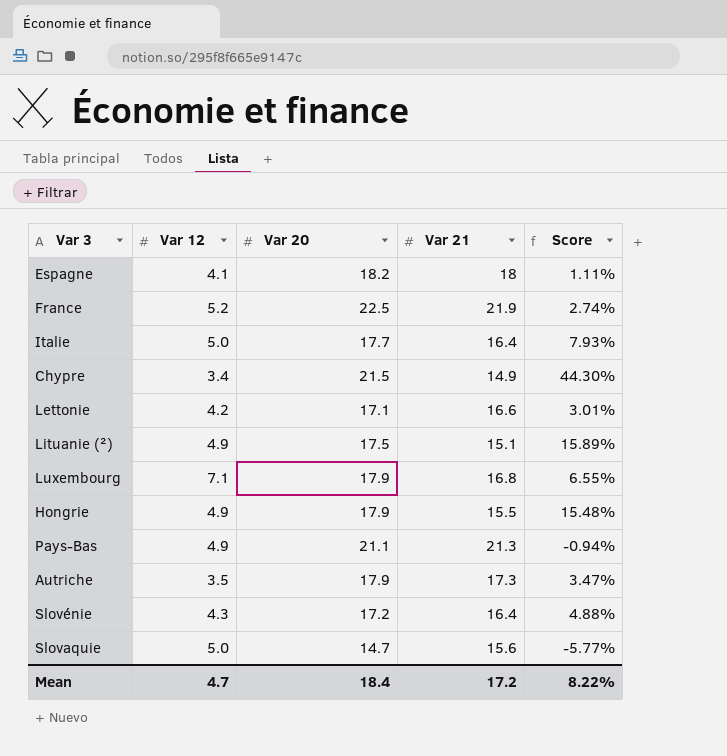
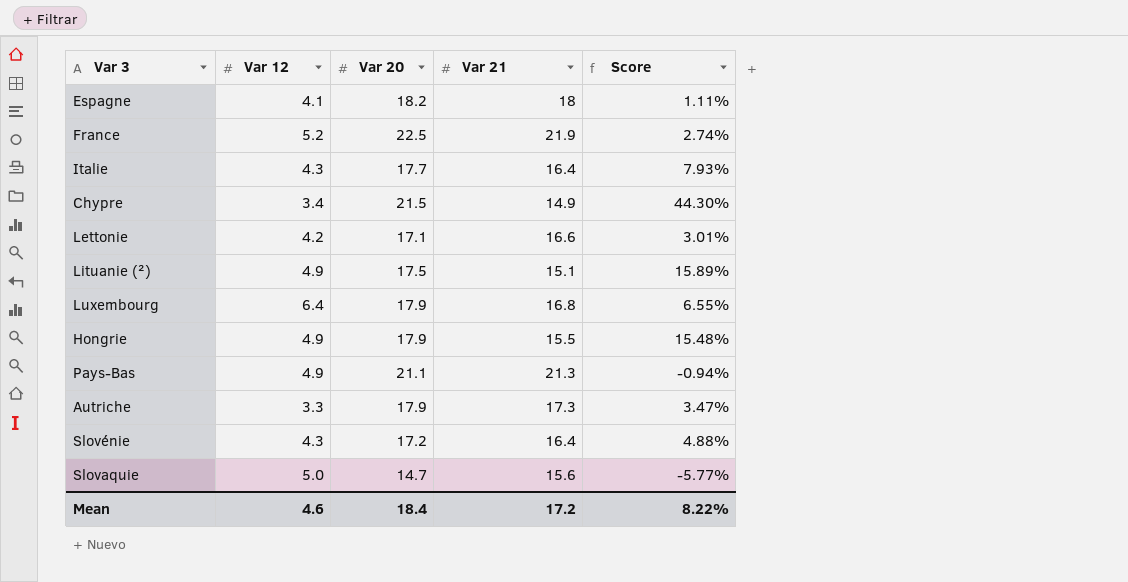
Italie | Var 12: 5.0 -> 4.3
Luxembourg | Var 12: 7.1 -> 6.4
Autriche | Var 12: 3.5 -> 3.3
Mean | Var 12: 4.7 -> 4.6

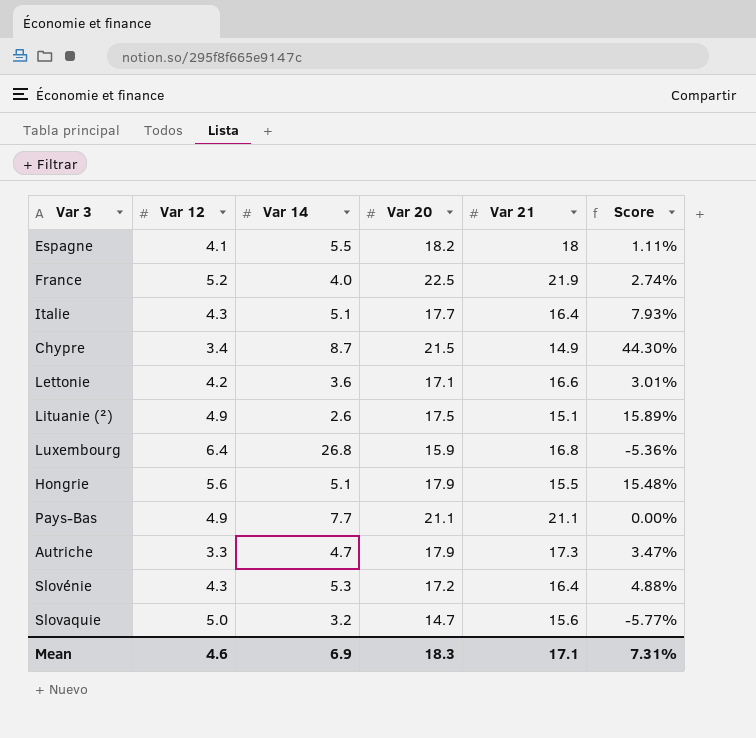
column Var 14 | position: none -> 3
Luxembourg | Var 20: 17.9 -> 15.9
Luxembourg | Score: 6.55% -> -5.36%
Hongrie | Var 12: 4.9 -> 5.6
Pays-Bas | Var 21: 21.3 -> 21.1
Pays-Bas | Score: -0.94% -> 0.00%
Mean | Var 20: 18.4 -> 18.3
Mean | Var 21: 17.2 -> 17.1
Mean | Score: 8.22% -> 7.31%

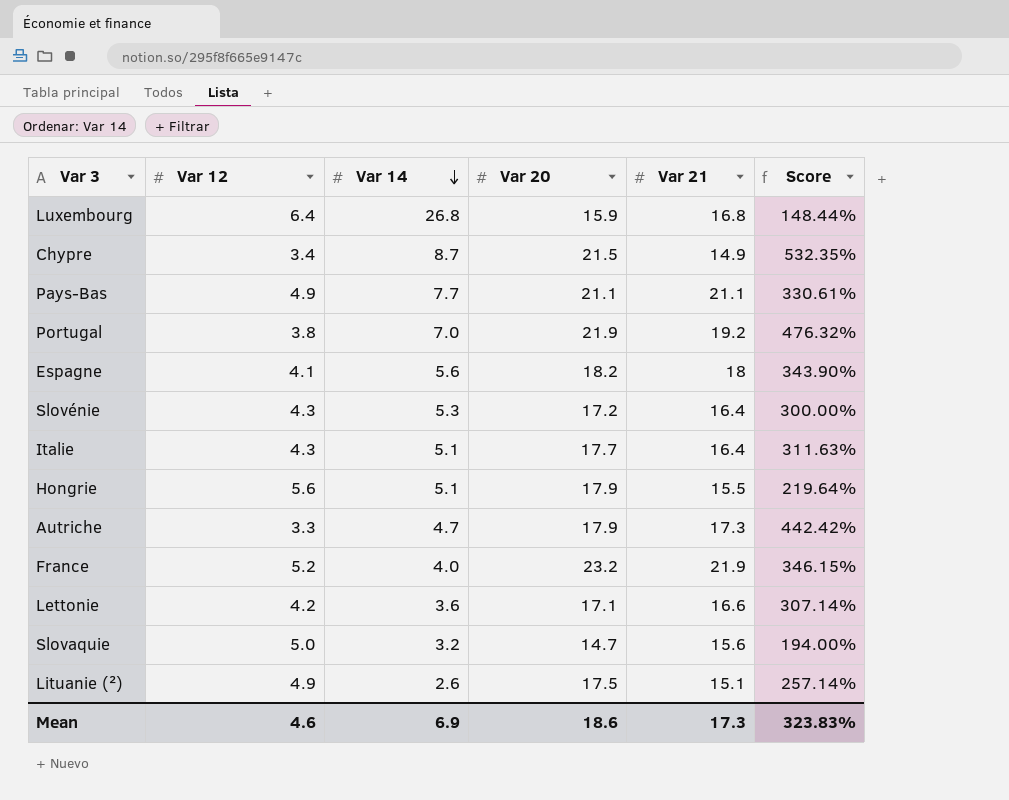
row order: none -> Var 14 descending
column Score | formula: ([Var 20] - [Var 21]) / [Var 21] -> ([Var 20] - [Var 12]) / [Var 12]
row Portugal: none -> 3.8 | 7.0 | 21.9 | 19.2 | 476.32%
Espagne | Var 14: 5.5 -> 5.6
France | Var 20: 22.5 -> 23.2
Mean | Var 20: 18.3 -> 18.6
Mean | Var 21: 17.1 -> 17.3
Mean | Score: 7.31% -> 323.83%

